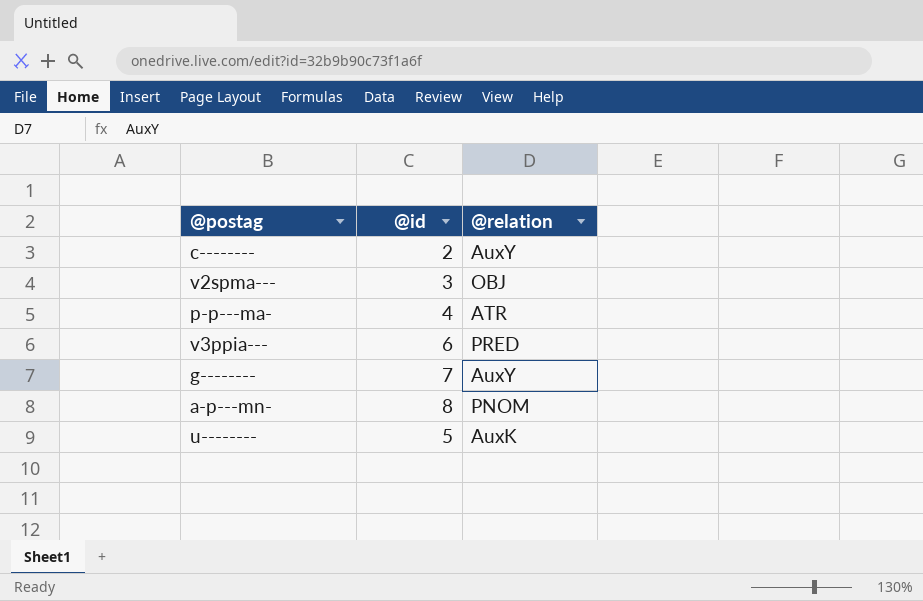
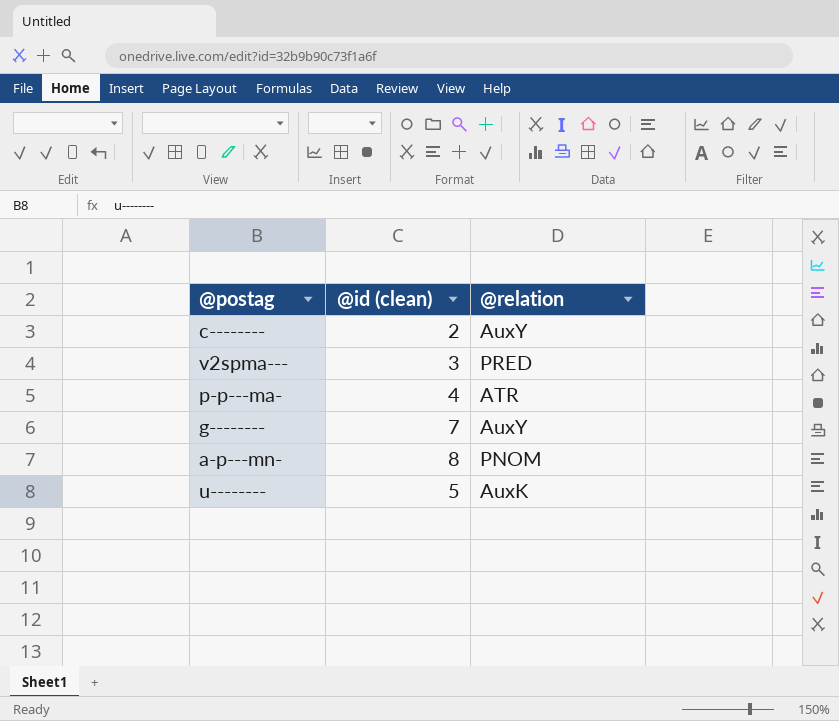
column name: @id -> @id (clean)
row v3ppia---: 6 | PRED -> none
v2spma--- | @relation: OBJ -> PRED

